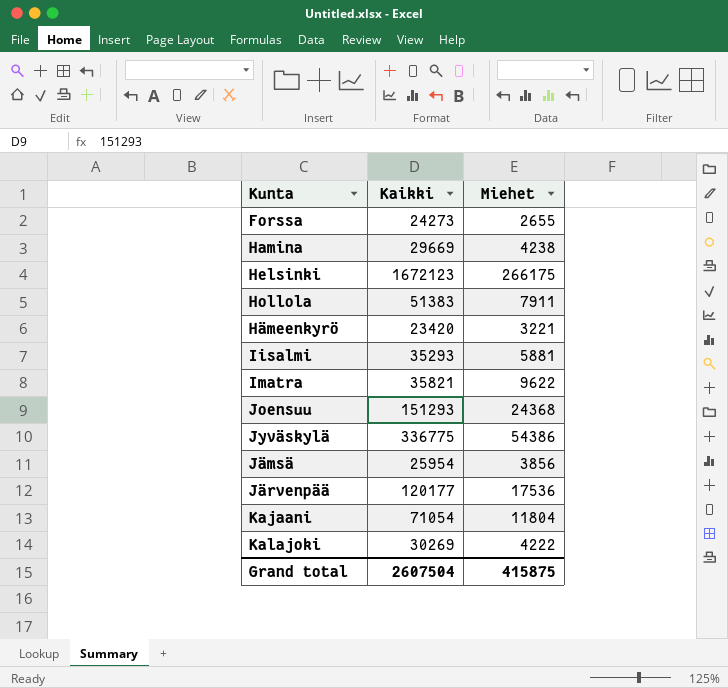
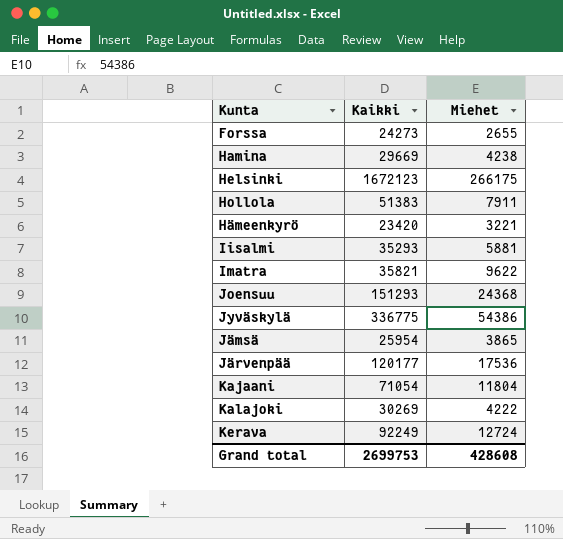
Jämsä | Miehet: 3856 -> 3865
row Kerava: none -> 92249 | 12724
Grand total | Kaikki: 2607504 -> 2699753
Grand total | Miehet: 415875 -> 428608

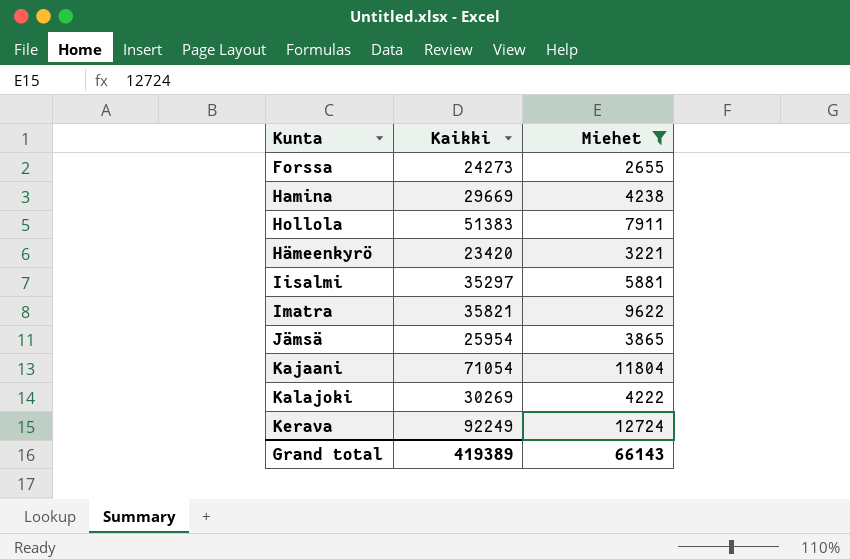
filter: none -> Miehet <= 12724
Iisalmi | Kaikki: 35293 -> 35297
Grand total | Kaikki: 2699753 -> 419389
Grand total | Miehet: 428608 -> 66143

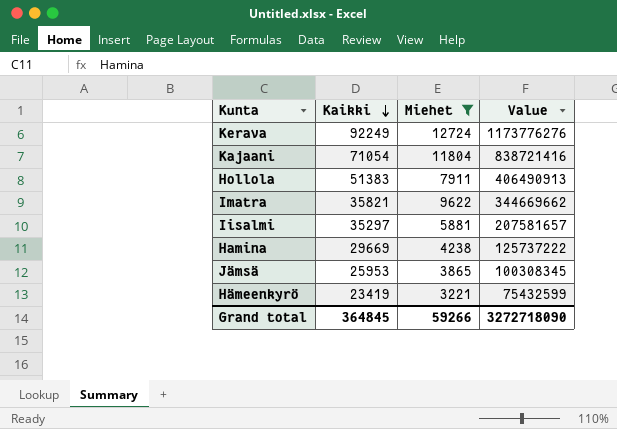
row order: none -> Kaikki descending
column Value | formula: none -> [Kaikki] * [Miehet]
row Forssa: 24273 | 2655 -> none
row Kalajoki: 30269 | 4222 -> none
Jämsä | Kaikki: 25954 -> 25953
Hämeenkyrö | Kaikki: 23420 -> 23419
Grand total | Kaikki: 419389 -> 364845
Grand total | Miehet: 66143 -> 59266

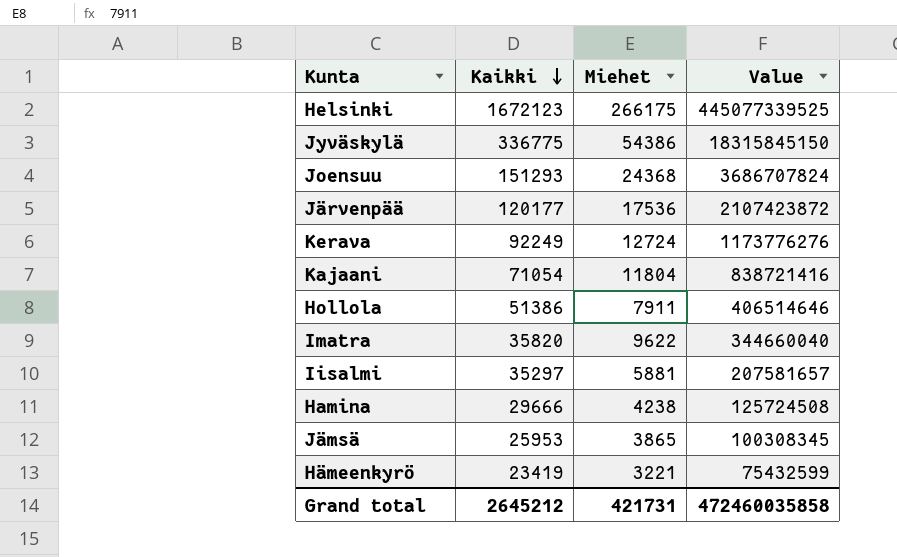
filter: Miehet <= 12724 -> none
Hollola | Kaikki: 51383 -> 51386
Hollola | Value: 406490913 -> 406514646
Imatra | Kaikki: 35821 -> 35820
Imatra | Value: 344669662 -> 344660040
Hamina | Kaikki: 29669 -> 29666
Hamina | Value: 125737222 -> 125724508
Grand total | Kaikki: 364845 -> 2645212
Grand total | Miehet: 59266 -> 421731
Grand total | Value: 3272718090 -> 472460035858

